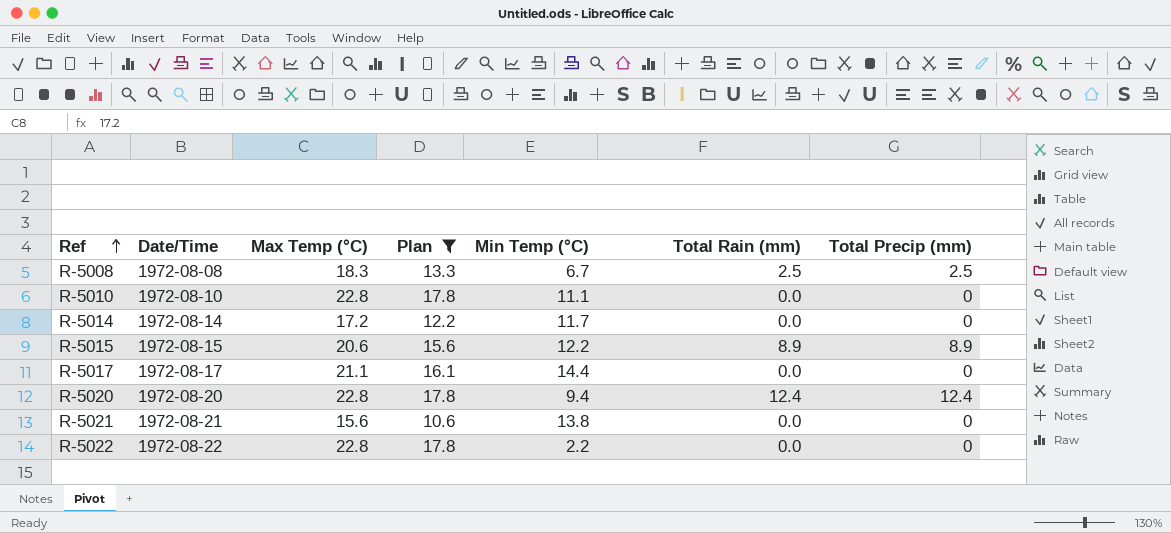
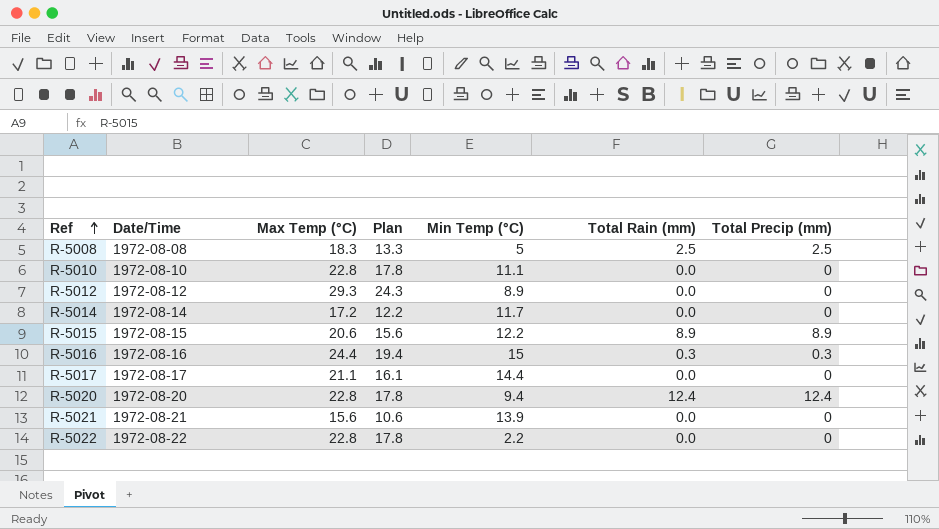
filter: Plan <= 17.8 -> none
R-5008 | Min Temp (°C): 6.7 -> 5
R-5021 | Min Temp (°C): 13.8 -> 13.9

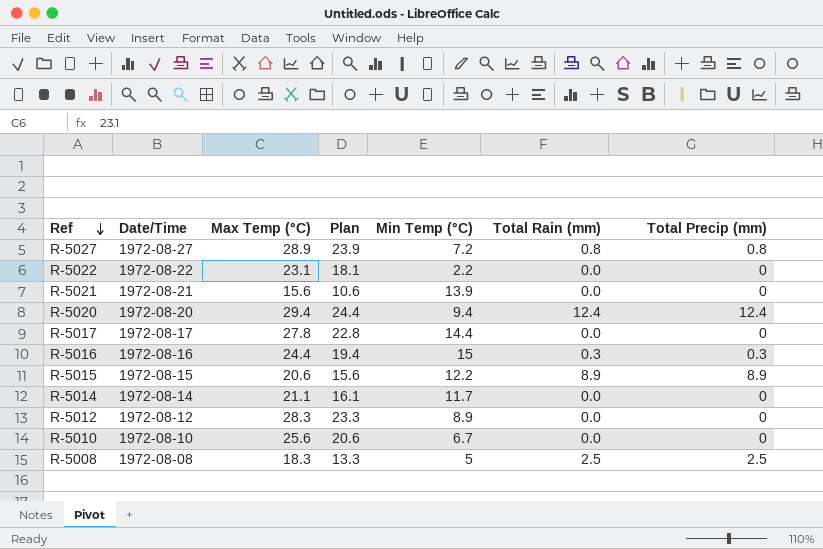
row order: Ref ascending -> Ref descending
row R-5027: none -> 1972-08-27 | 28.9 | 23.9 | 7.2 | 0.8 | 0.8
R-5022 | Max Temp (°C): 22.8 -> 23.1
R-5022 | Plan: 17.8 -> 18.1
R-5020 | Max Temp (°C): 22.8 -> 29.4
R-5020 | Plan: 17.8 -> 24.4
R-5017 | Max Temp (°C): 21.1 -> 27.8
R-5017 | Plan: 16.1 -> 22.8
R-5014 | Max Temp (°C): 17.2 -> 21.1
R-5014 | Plan: 12.2 -> 16.1
R-5012 | Max Temp (°C): 29.3 -> 28.3
R-5012 | Plan: 24.3 -> 23.3
R-5010 | Max Temp (°C): 22.8 -> 25.6
R-5010 | Plan: 17.8 -> 20.6
R-5010 | Min Temp (°C): 11.1 -> 6.7

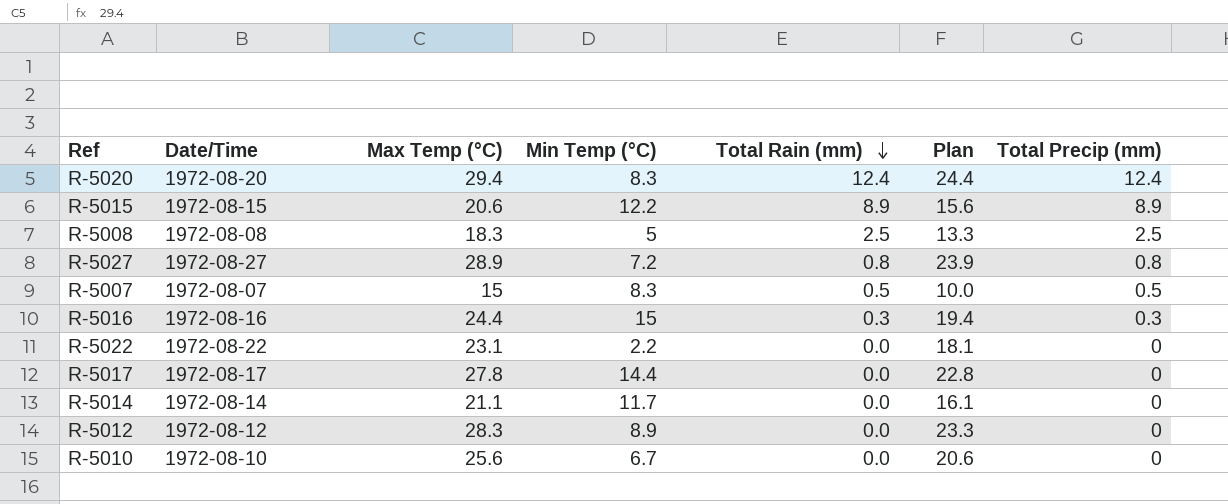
row order: Ref descending -> Total Rain (mm) descending
column Plan | position: 4 -> 6
row R-5021: 1972-08-21 | 15.6 | 10.6 | 13.9 | 0.0 | 0 -> none
R-5020 | Min Temp (°C): 9.4 -> 8.3
row R-5007: none -> 1972-08-07 | 15 | 8.3 | 0.5 | 10.0 | 0.5

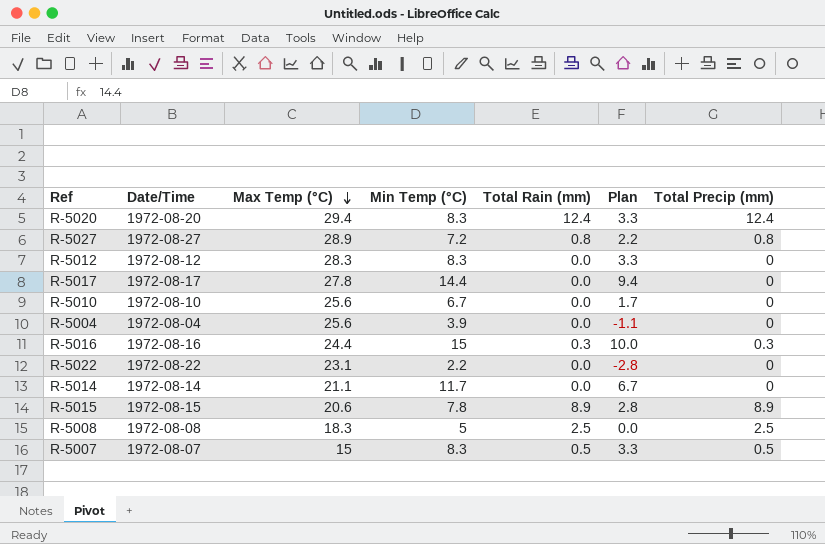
row order: Total Rain (mm) descending -> Max Temp (°C) descending
column Plan | formula: [Max Temp (°C)] - 5 -> [Min Temp (°C)] - 5
R-5012 | Min Temp (°C): 8.9 -> 8.3
row R-5004: none -> 1972-08-04 | 25.6 | 3.9 | 0.0 | -1.1 | 0
R-5015 | Min Temp (°C): 12.2 -> 7.8

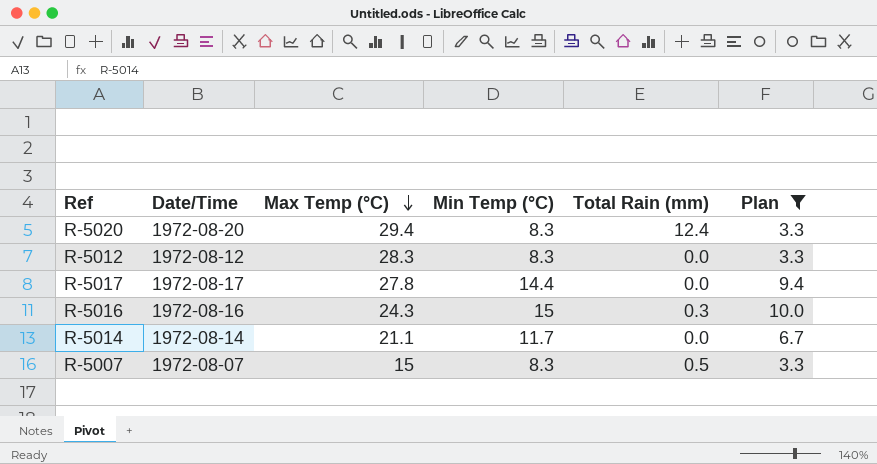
filter: none -> Plan >= 3.3
column Total Precip (mm) | position: 7 -> none
R-5016 | Max Temp (°C): 24.4 -> 24.3

